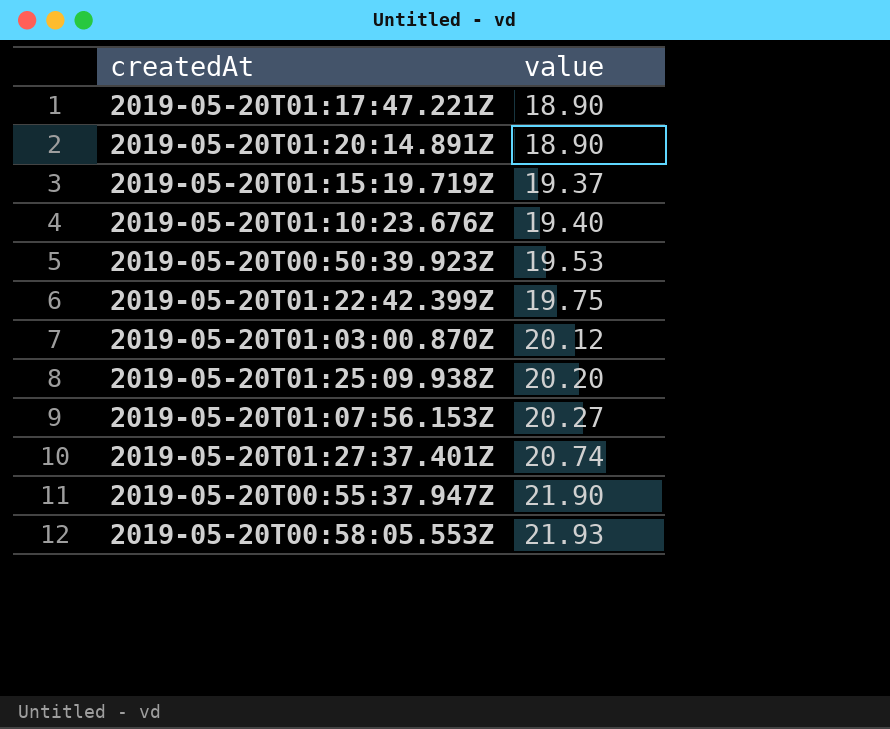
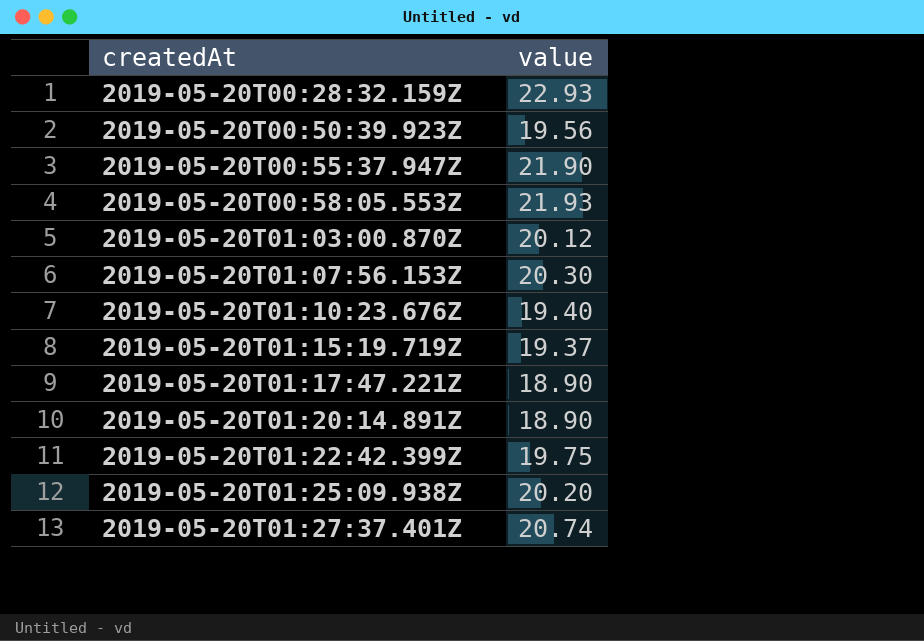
row order: value ascending -> createdAt ascending
row 2019-05-20T00:28:32.159Z: none -> 22.93
2019-05-20T00:50:39.923Z | value: 19.53 -> 19.56
2019-05-20T01:07:56.153Z | value: 20.27 -> 20.30

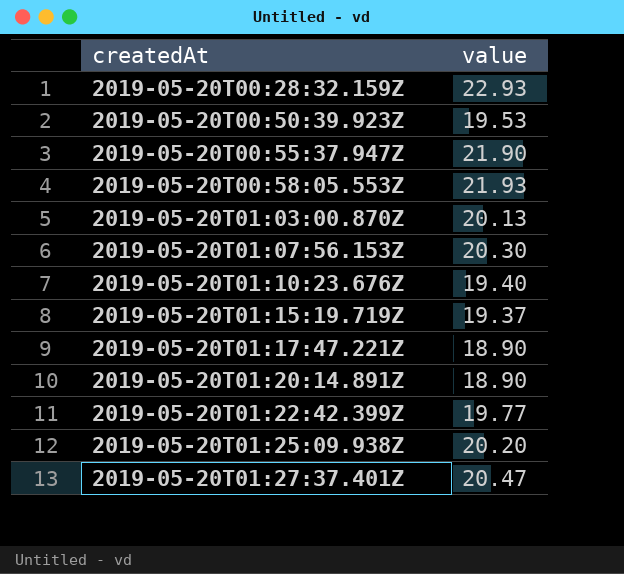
2019-05-20T00:50:39.923Z | value: 19.56 -> 19.53
2019-05-20T01:03:00.870Z | value: 20.12 -> 20.13
2019-05-20T01:22:42.399Z | value: 19.75 -> 19.77
2019-05-20T01:27:37.401Z | value: 20.74 -> 20.47

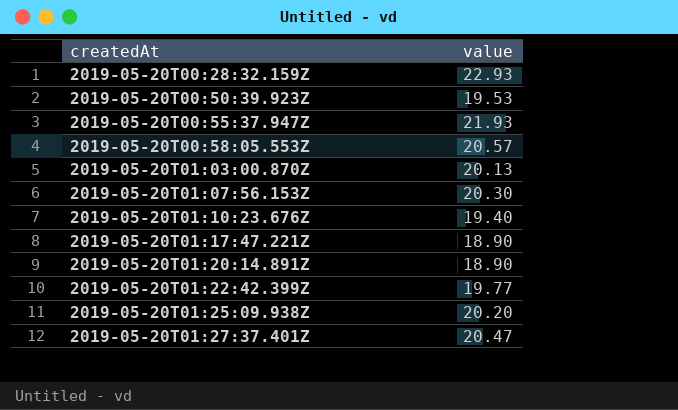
row 2019-05-20T01:15:19.719Z: 19.37 -> none
2019-05-20T00:55:37.947Z | value: 21.90 -> 21.93
2019-05-20T00:58:05.553Z | value: 21.93 -> 20.57

